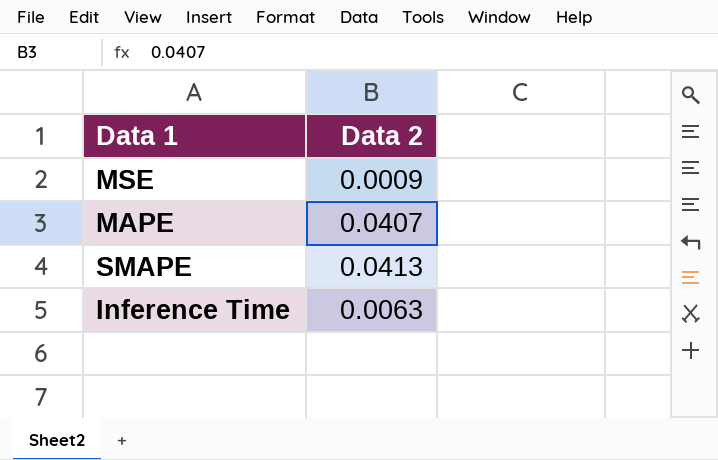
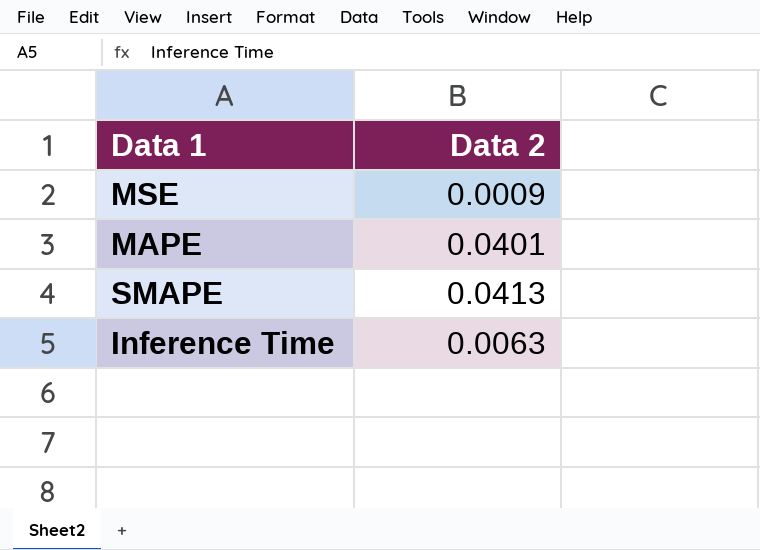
MAPE | Data 2: 0.0407 -> 0.0401

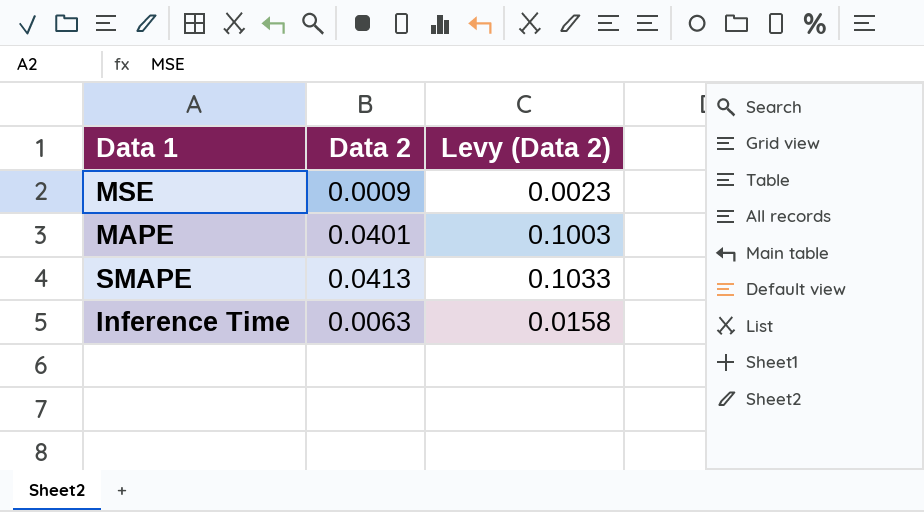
column Levy (Data 2) | formula: none -> [Data 2] * 2.5

